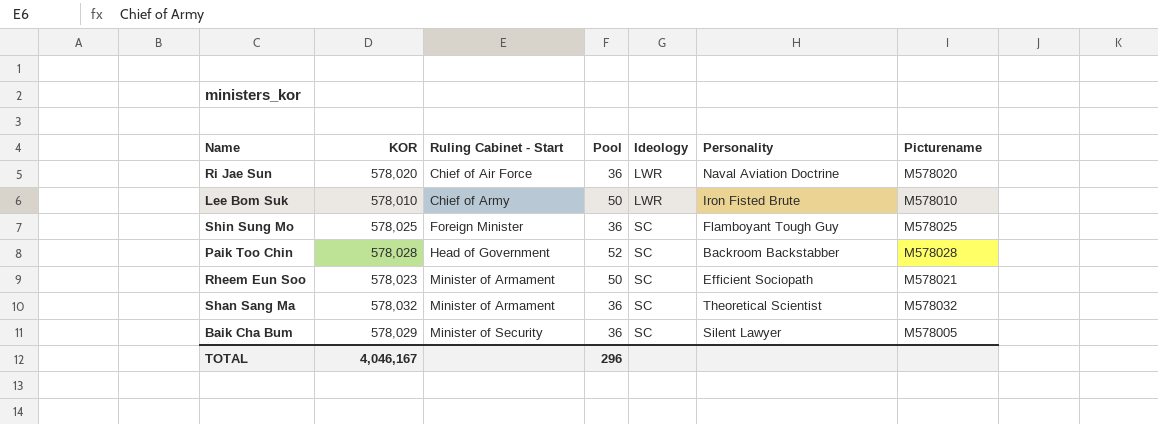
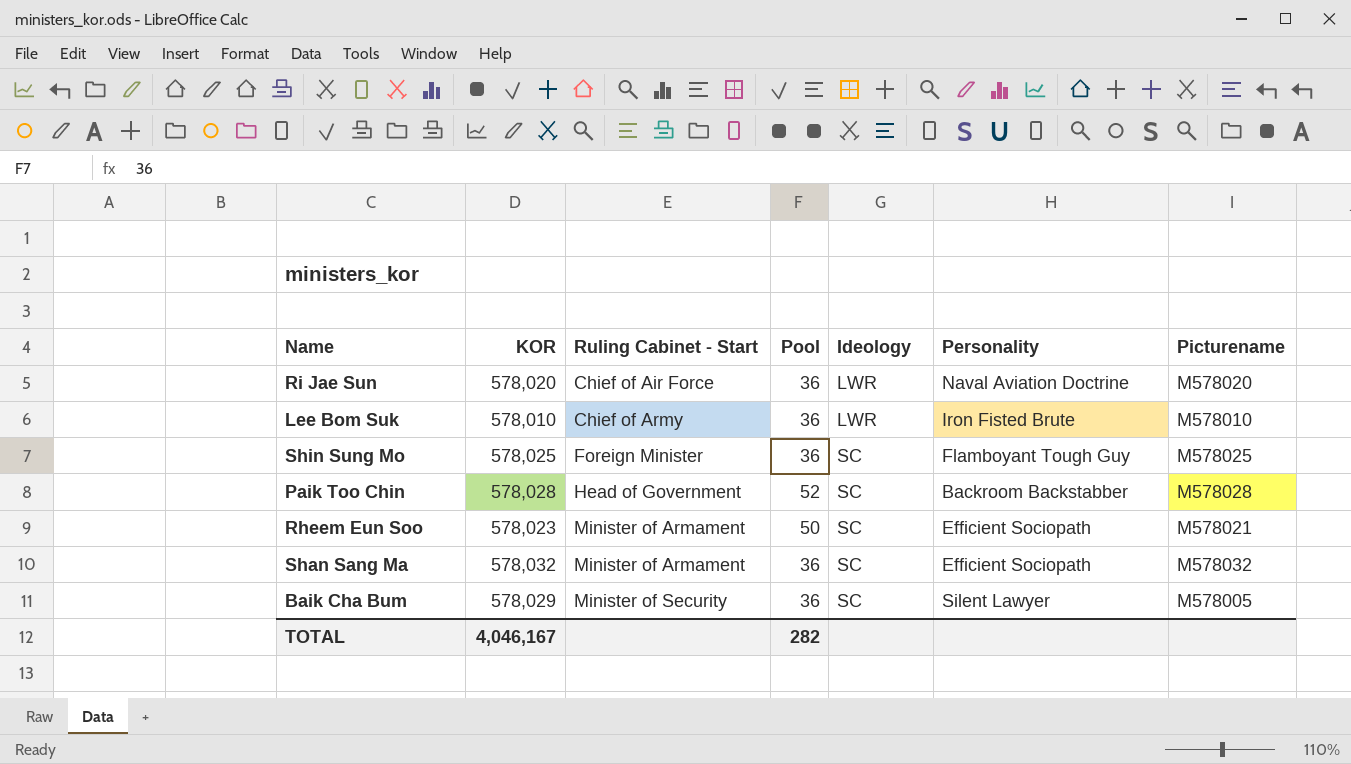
Lee Bom Suk | Pool: 50 -> 36
Shan Sang Ma | Personality: Theoretical Scientist -> Efficient Sociopath
TOTAL | Pool: 296 -> 282

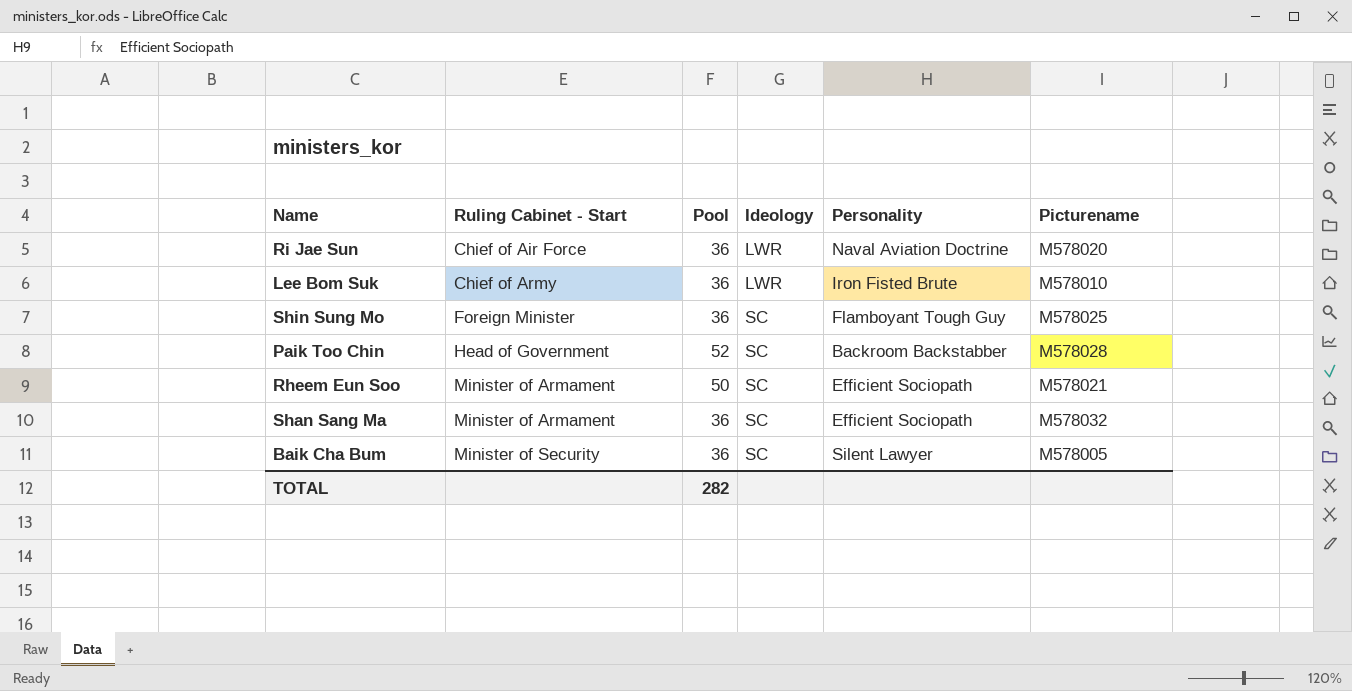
column KOR | position: 2 -> none

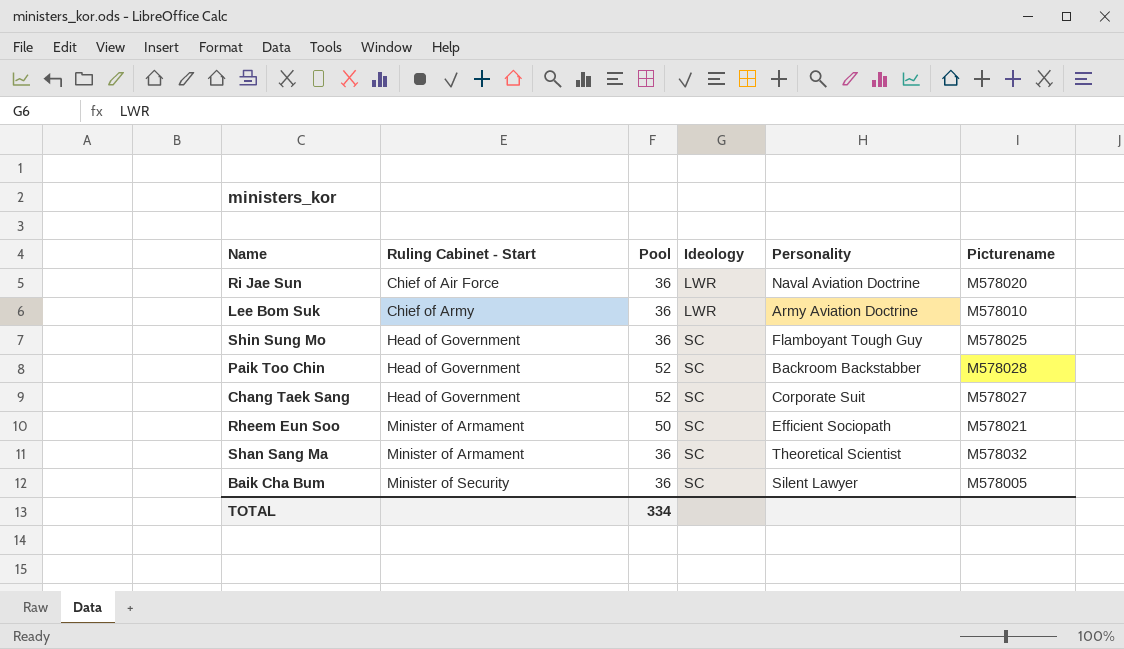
Lee Bom Suk | Personality: Iron Fisted Brute -> Army Aviation Doctrine
Shin Sung Mo | Ruling Cabinet - Start: Foreign Minister -> Head of Government
row Chang Taek Sang: none -> Head of Government | 52 | SC | Corporate Suit | M578027
Shan Sang Ma | Personality: Efficient Sociopath -> Theoretical Scientist
TOTAL | Pool: 282 -> 334

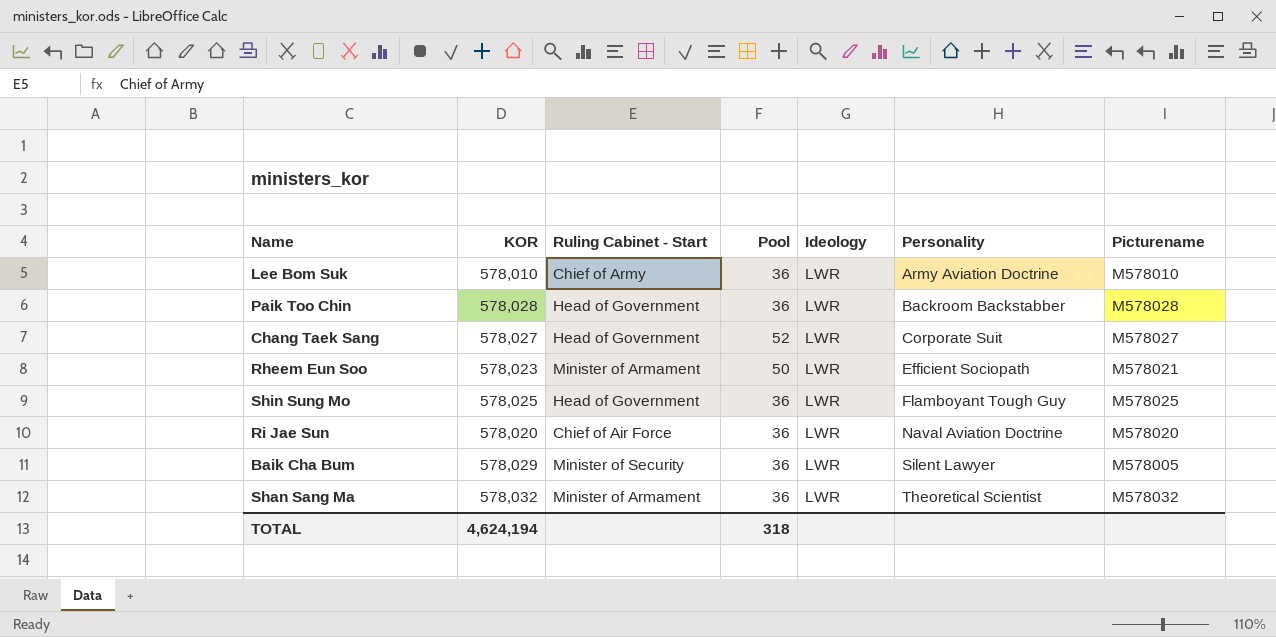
row order: Ruling Cabinet - Start ascending -> Personality ascending
column KOR | position: none -> 2
Paik Too Chin | Pool: 52 -> 36
Paik Too Chin | Ideology: SC -> LWR
Chang Taek Sang | Ideology: SC -> LWR
Rheem Eun Soo | Ideology: SC -> LWR
Shin Sung Mo | Ideology: SC -> LWR
Baik Cha Bum | Ideology: SC -> LWR
Shan Sang Ma | Ideology: SC -> LWR
TOTAL | Pool: 334 -> 318

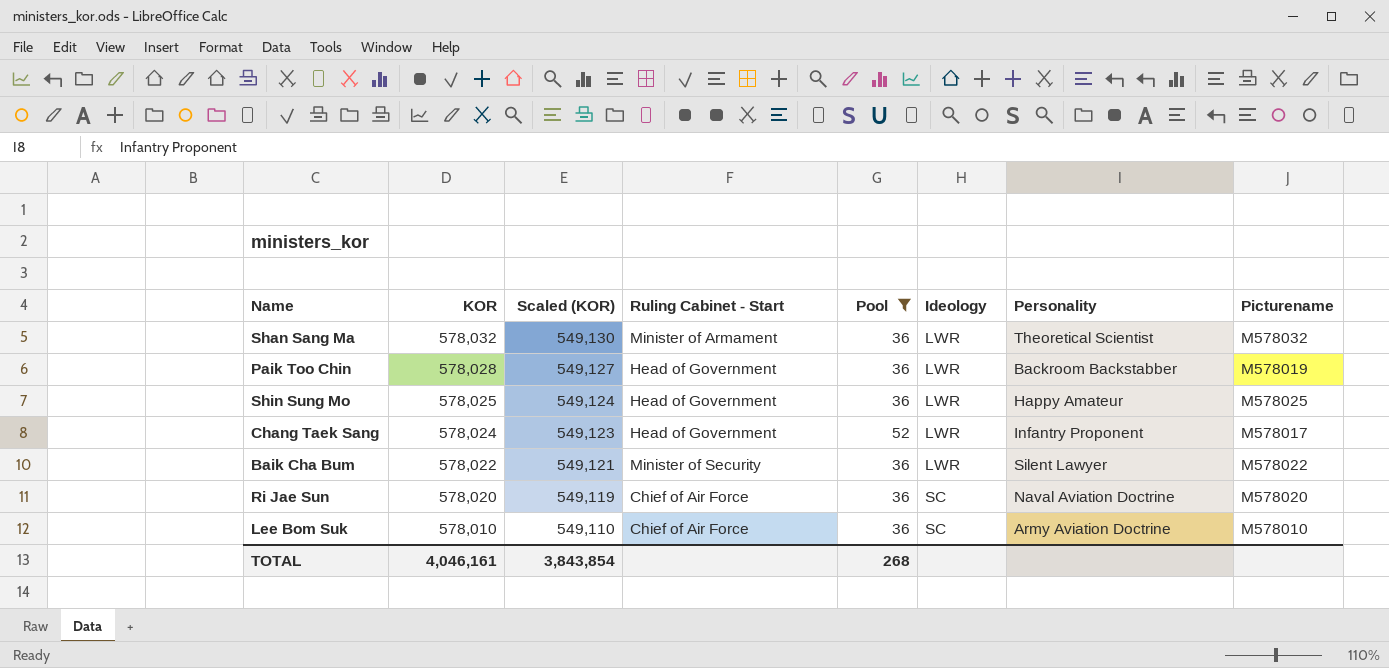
filter: none -> Pool != 50
row order: Personality ascending -> KOR descending
column Scaled (KOR) | formula: none -> [KOR] * 0.95
Paik Too Chin | Picturename: M578028 -> M578019
Shin Sung Mo | Personality: Flamboyant Tough Guy -> Happy Amateur
Chang Taek Sang | KOR: 578,027 -> 578,024
Chang Taek Sang | Personality: Corporate Suit -> Infantry Proponent
Chang Taek Sang | Picturename: M578027 -> M578017
Baik Cha Bum | KOR: 578,029 -> 578,022
Baik Cha Bum | Picturename: M578005 -> M578022
Ri Jae Sun | Ideology: LWR -> SC
Lee Bom Suk | Ruling Cabinet - Start: Chief of Army -> Chief of Air Force
Lee Bom Suk | Ideology: LWR -> SC
TOTAL | KOR: 4,624,194 -> 4,046,161
TOTAL | Pool: 318 -> 268

